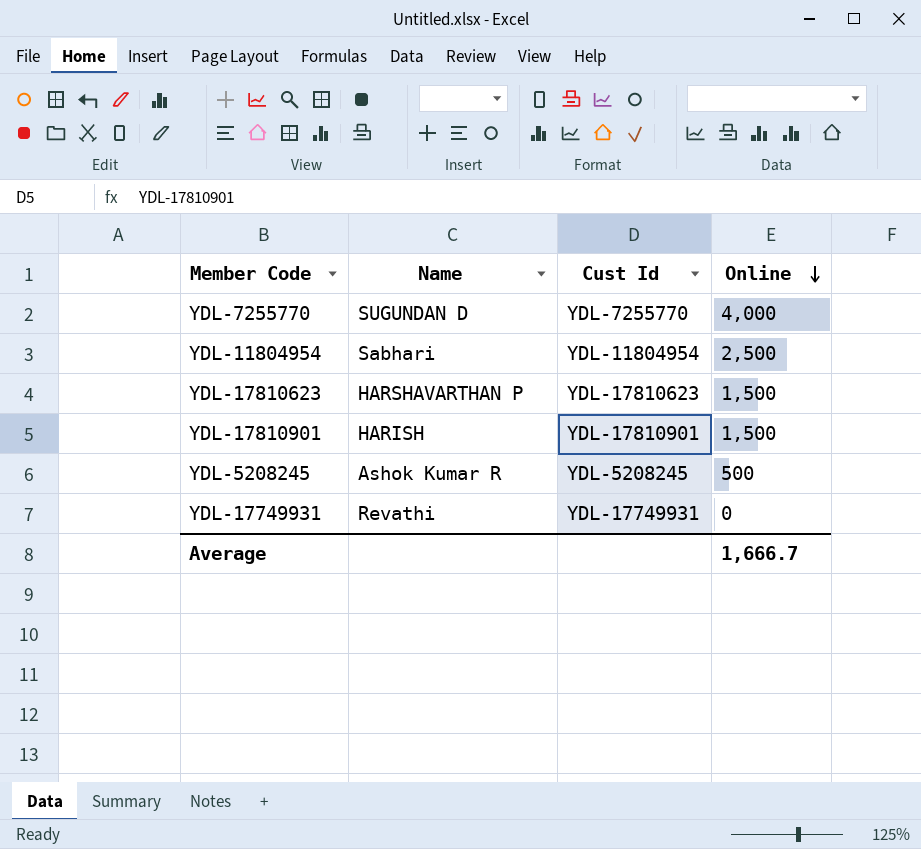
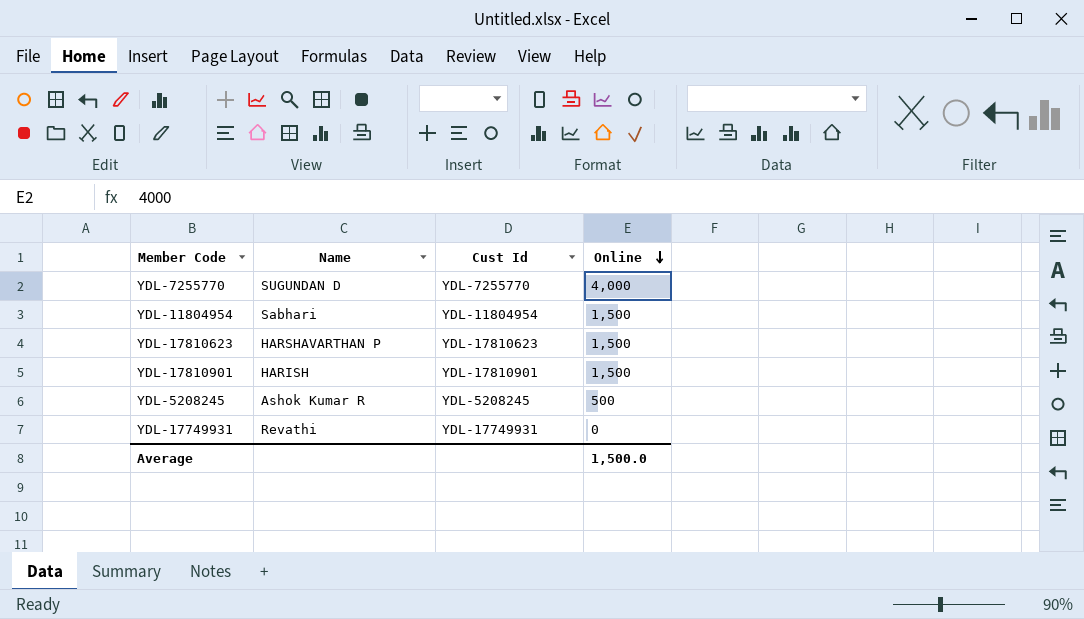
YDL-11804954 | Online: 2,500 -> 1,500
Average | Online: 1,666.7 -> 1,500.0

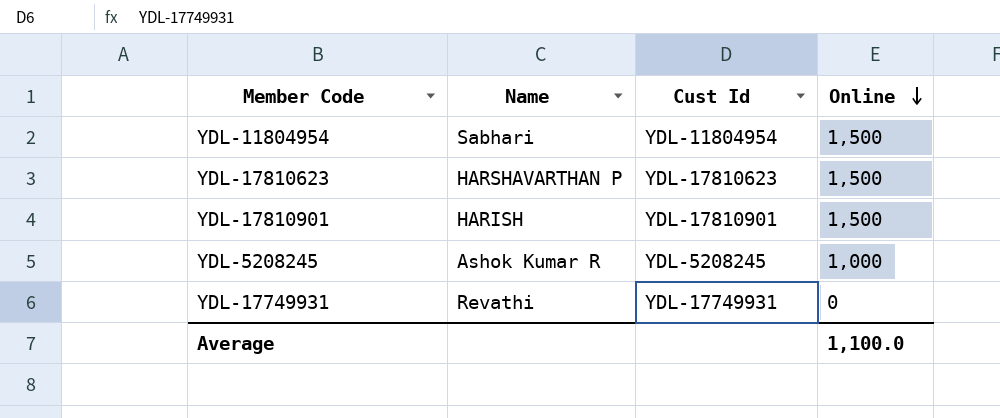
row YDL-7255770: SUGUNDAN D | YDL-7255770 | 4,000 -> none
YDL-5208245 | Online: 500 -> 1,000
Average | Online: 1,500.0 -> 1,100.0

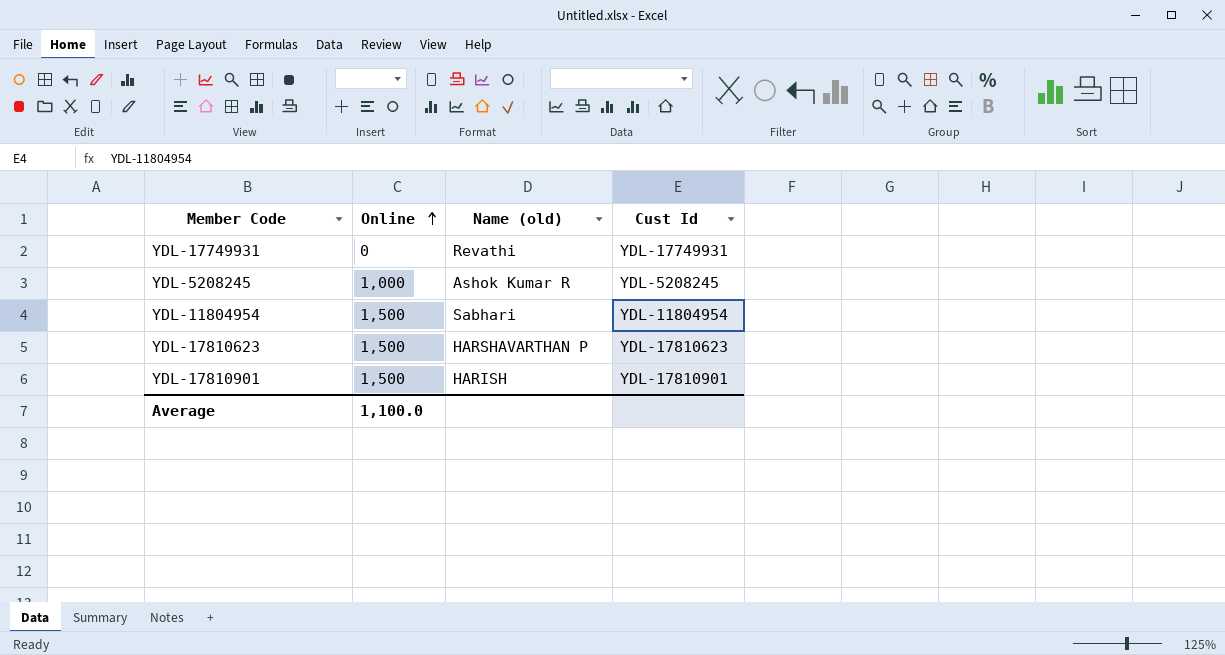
row order: Online descending -> Online ascending
column Online | position: 4 -> 2
column name: Name -> Name (old)

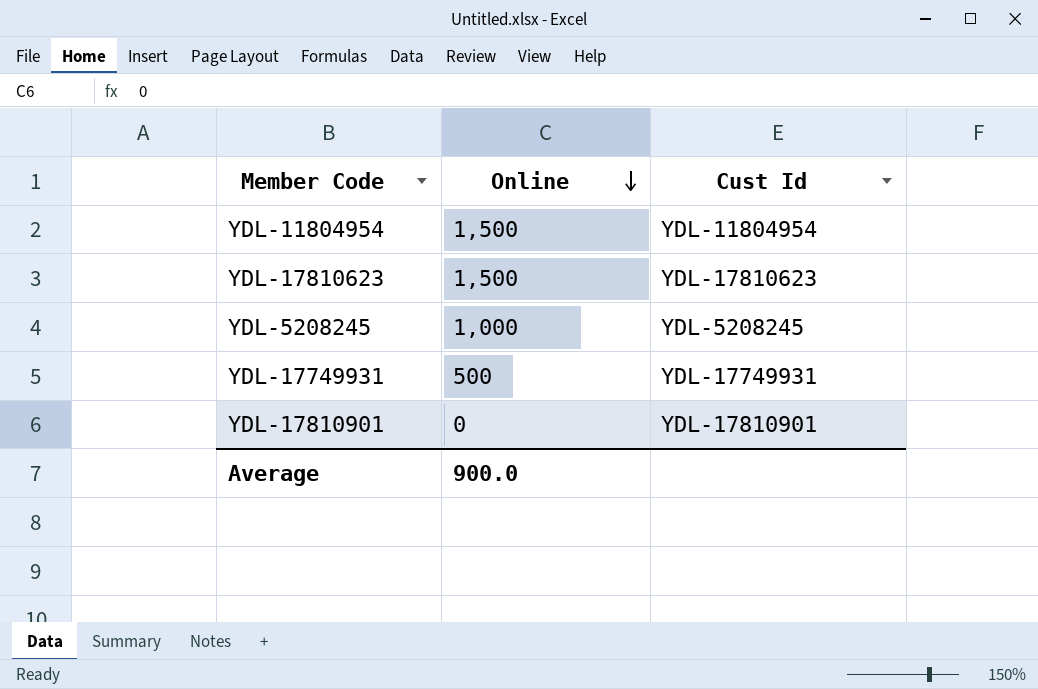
row order: Online ascending -> Online descending
column Name (old) | position: 3 -> none
YDL-17749931 | Online: 0 -> 500
YDL-17810901 | Online: 1,500 -> 0
Average | Online: 1,100.0 -> 900.0

